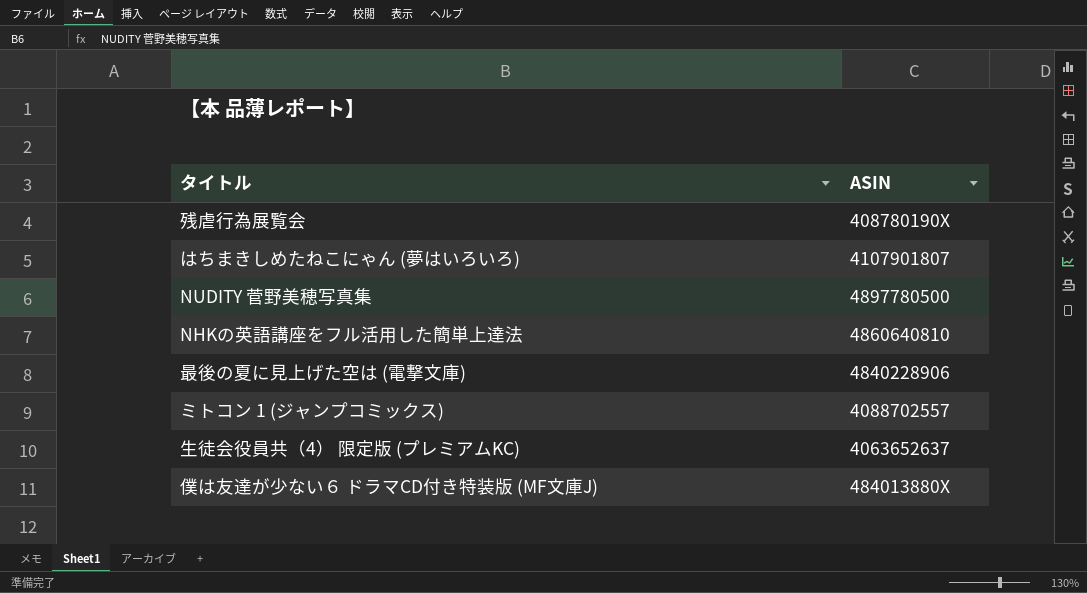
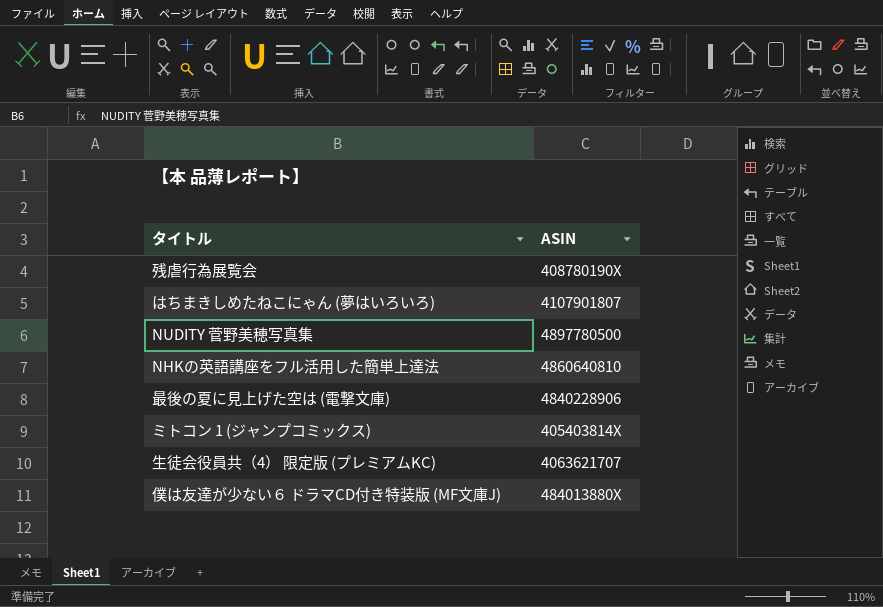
ミトコン 1 (ジャンプコミックス) | ASIN: 4088702557 -> 405403814X
生徒会役員共（4） 限定版 (プレミアムKC) | ASIN: 4063652637 -> 4063621707

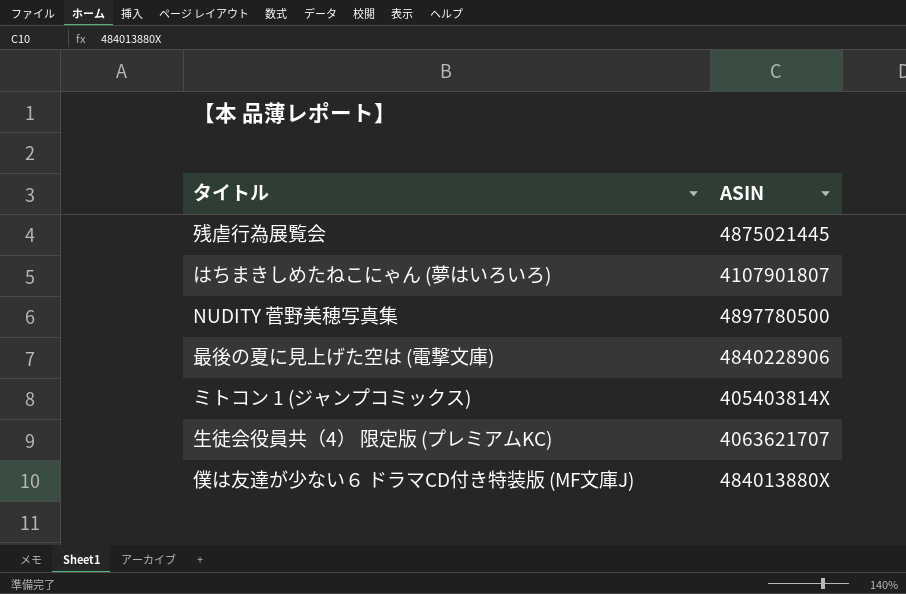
row NHKの英語講座をフル活用した簡単上達法: 4860640810 -> none
残虐行為展覧会 | ASIN: 408780190X -> 4875021445

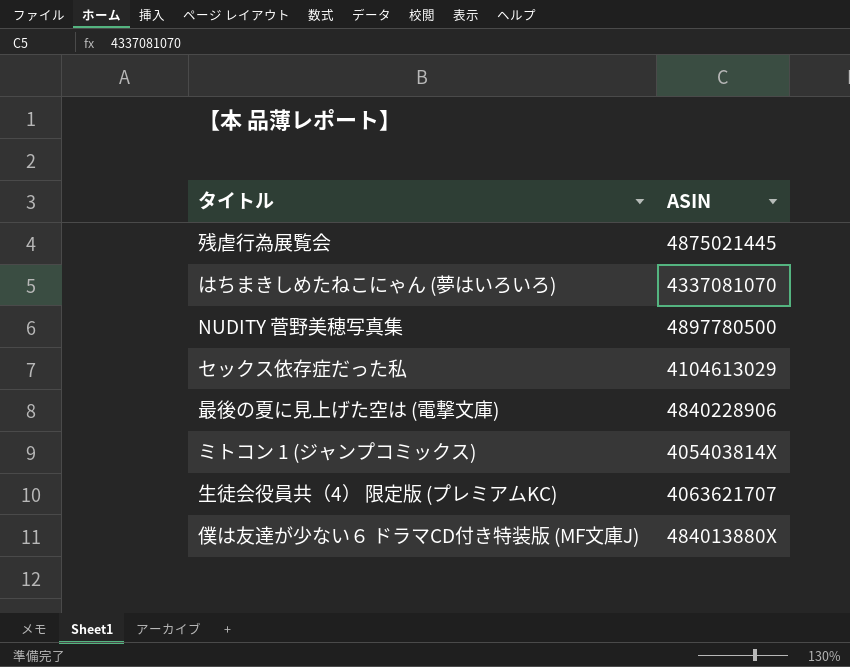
はちまきしめたねこにゃん (夢はいろいろ) | ASIN: 4107901807 -> 4337081070
row セックス依存症だった私: none -> 4104613029

